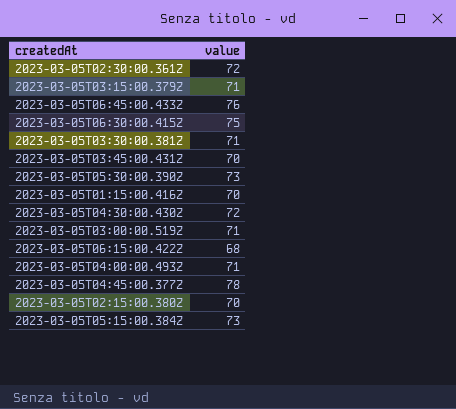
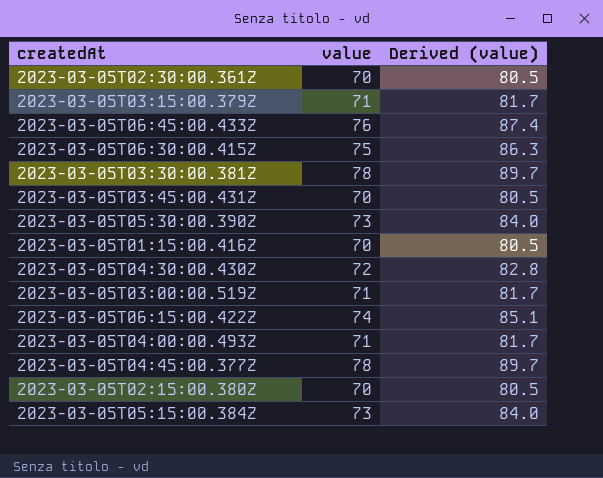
column Derived (value) | formula: none -> [value] * 1.15
2023-03-05T02:30:00.361Z | value: 72 -> 70
2023-03-05T03:30:00.381Z | value: 71 -> 78
2023-03-05T06:15:00.422Z | value: 68 -> 74

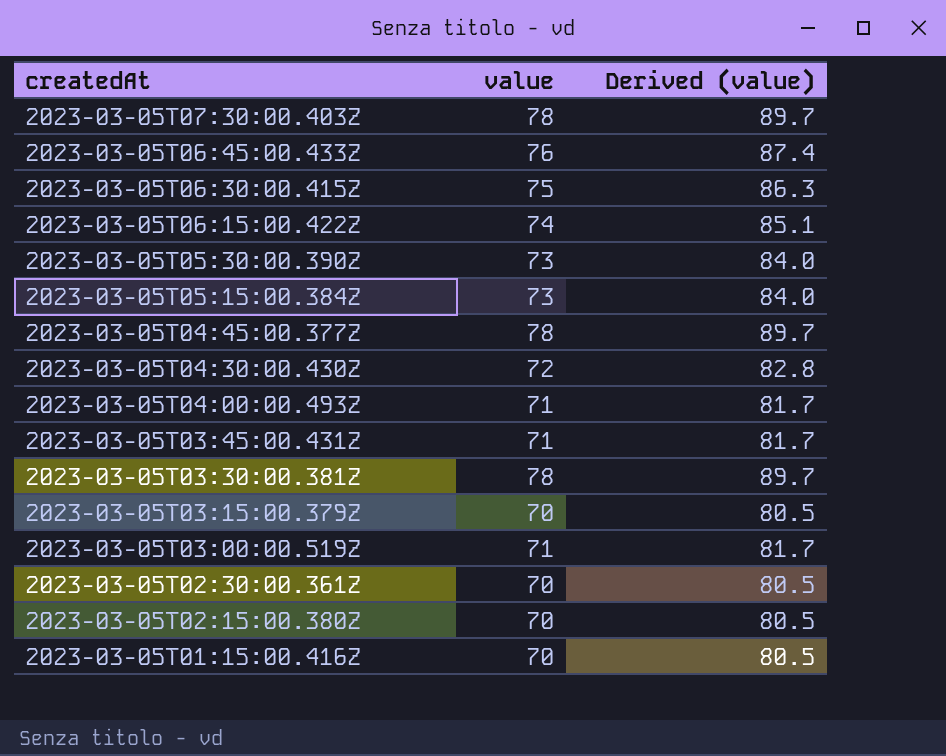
row order: none -> createdAt descending
row 2023-03-05T07:30:00.403Z: none -> 78 | 89.7
2023-03-05T03:45:00.431Z | value: 70 -> 71
2023-03-05T03:45:00.431Z | Derived (value): 80.5 -> 81.7
2023-03-05T03:15:00.379Z | value: 71 -> 70
2023-03-05T03:15:00.379Z | Derived (value): 81.7 -> 80.5

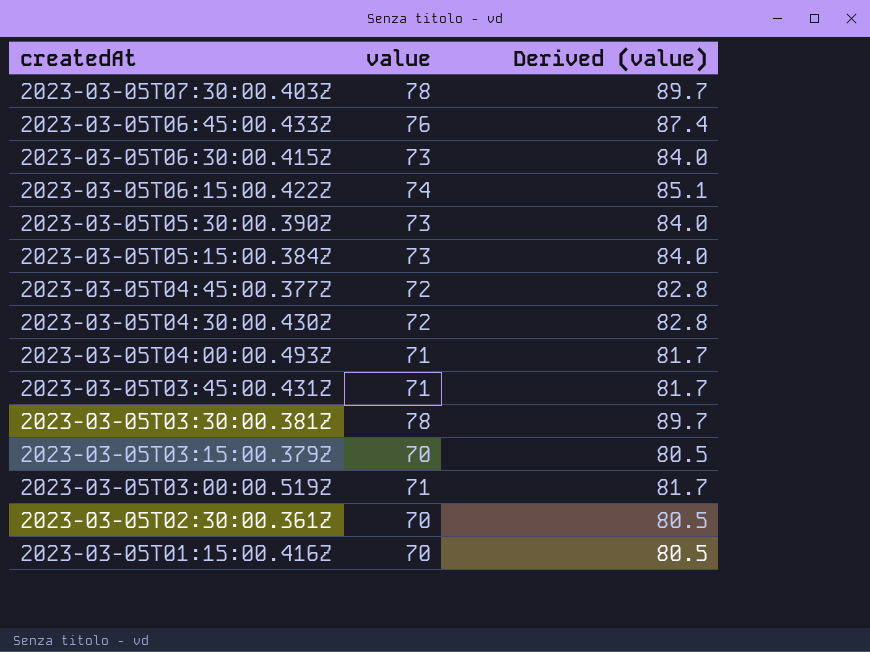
row 2023-03-05T02:15:00.380Z: 70 | 80.5 -> none
2023-03-05T06:30:00.415Z | value: 75 -> 73
2023-03-05T06:30:00.415Z | Derived (value): 86.3 -> 84.0
2023-03-05T04:45:00.377Z | value: 78 -> 72
2023-03-05T04:45:00.377Z | Derived (value): 89.7 -> 82.8

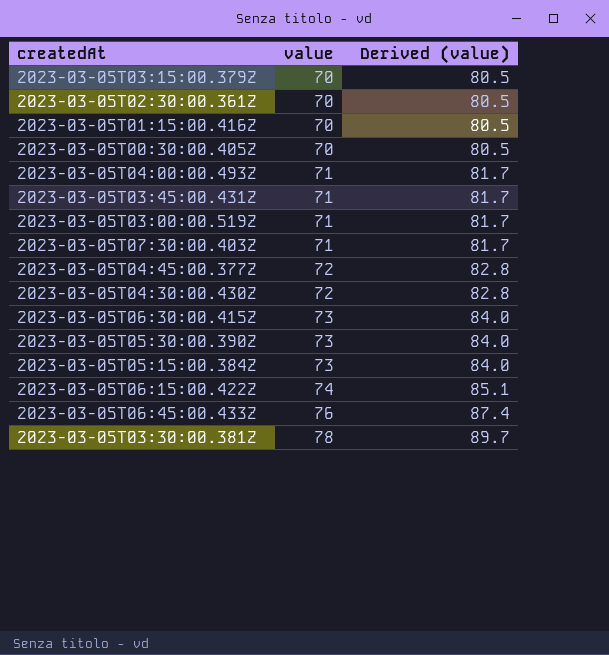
row order: createdAt descending -> value ascending
row 2023-03-05T00:30:00.405Z: none -> 70 | 80.5
2023-03-05T07:30:00.403Z | value: 78 -> 71
2023-03-05T07:30:00.403Z | Derived (value): 89.7 -> 81.7

